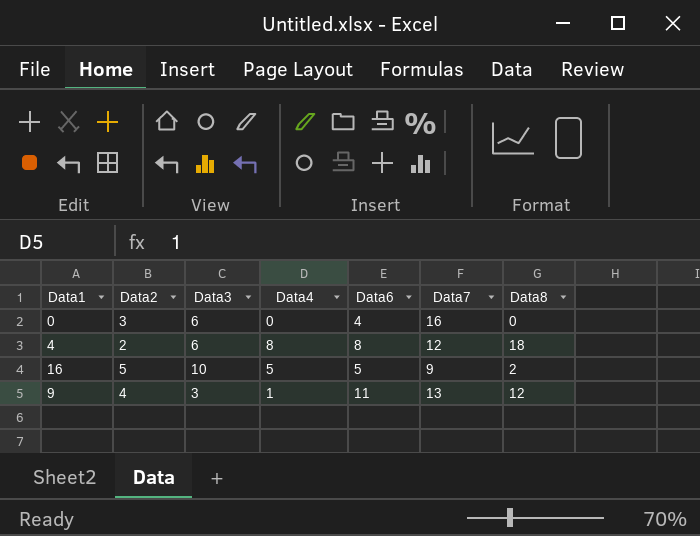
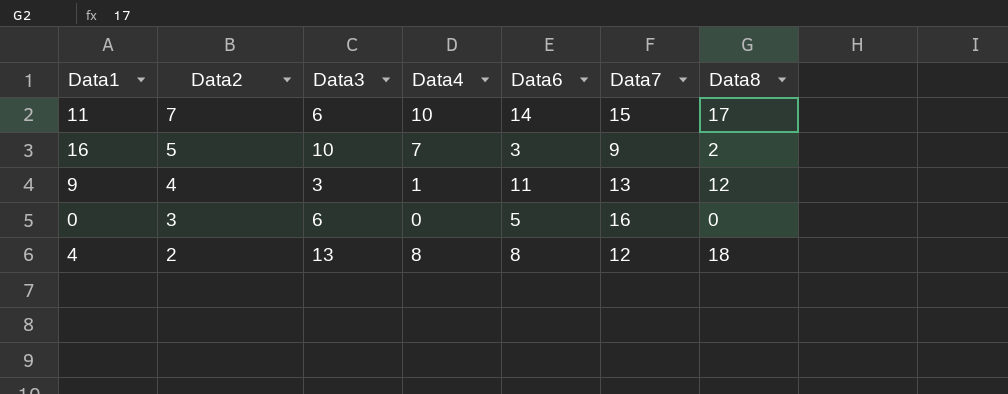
row order: none -> Data2 descending
row 11: none -> 7 | 6 | 10 | 14 | 15 | 17
16 | Data4: 5 -> 7
16 | Data6: 5 -> 3
0 | Data6: 4 -> 5
4 | Data3: 6 -> 13

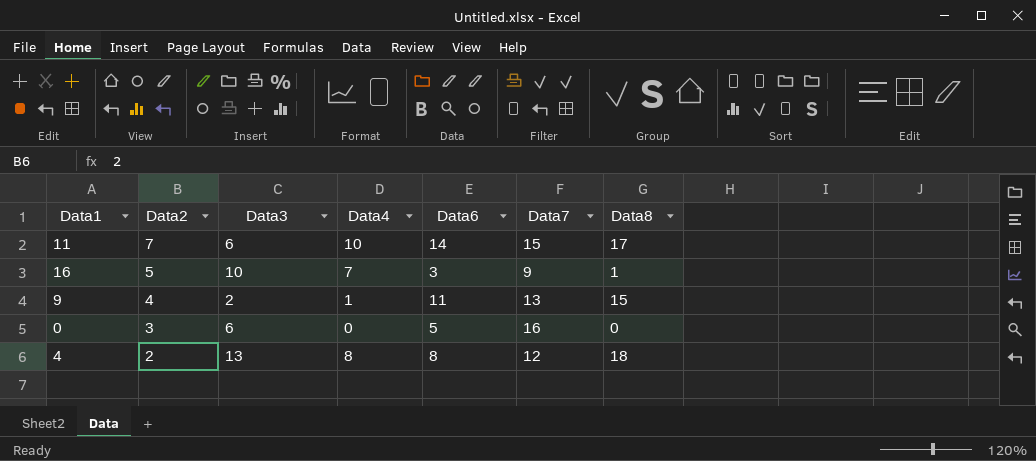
16 | Data8: 2 -> 1
9 | Data3: 3 -> 2
9 | Data8: 12 -> 15

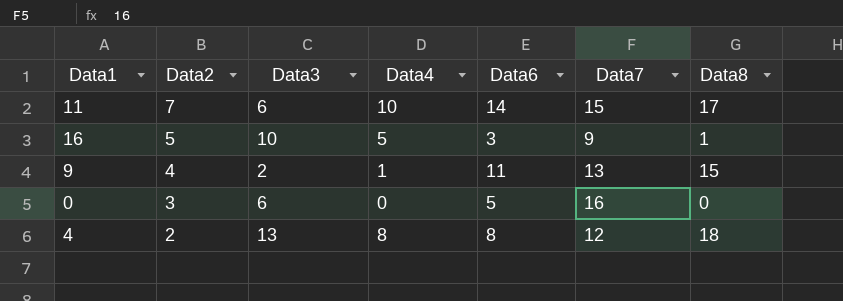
16 | Data4: 7 -> 5

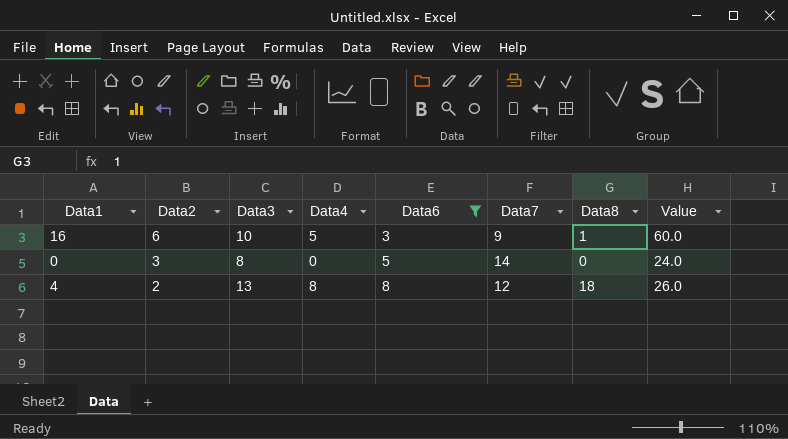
filter: none -> Data6 <= 8
column Value | formula: none -> [Data2] * [Data3]
16 | Data2: 5 -> 6
0 | Data3: 6 -> 8
0 | Data7: 16 -> 14

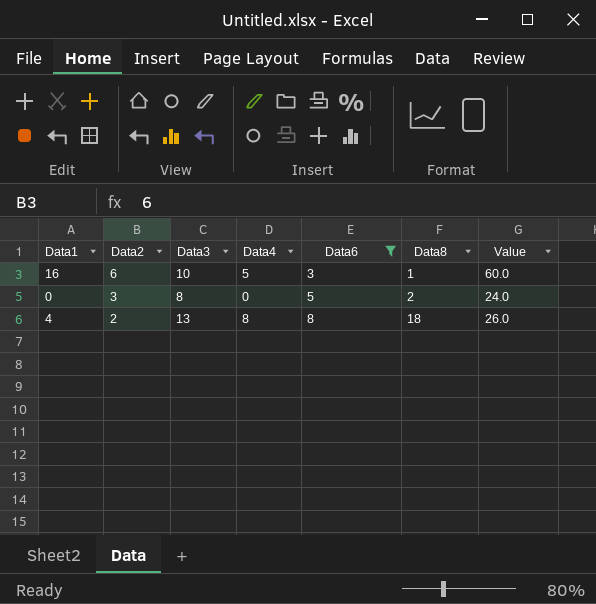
column Data7 | position: 6 -> none
0 | Data8: 0 -> 2

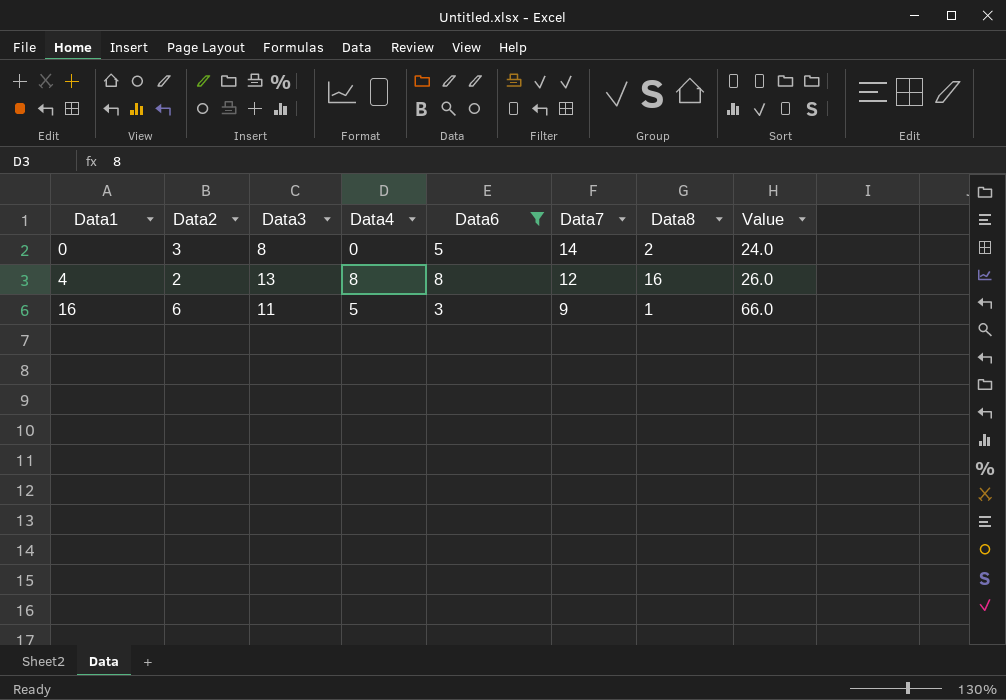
row order: Data2 descending -> Data1 ascending
column Data7 | position: none -> 6
4 | Data8: 18 -> 16
16 | Data3: 10 -> 11
16 | Value: 60.0 -> 66.0

